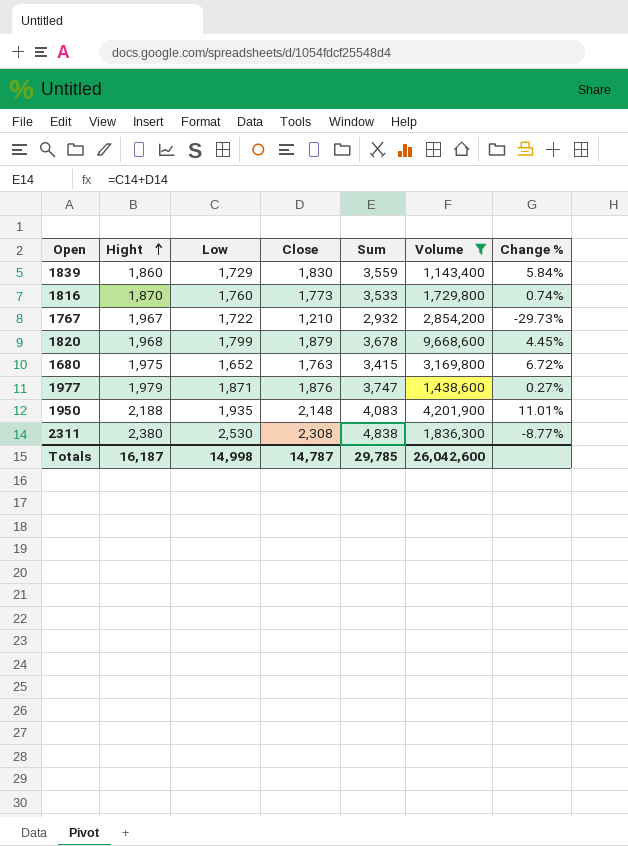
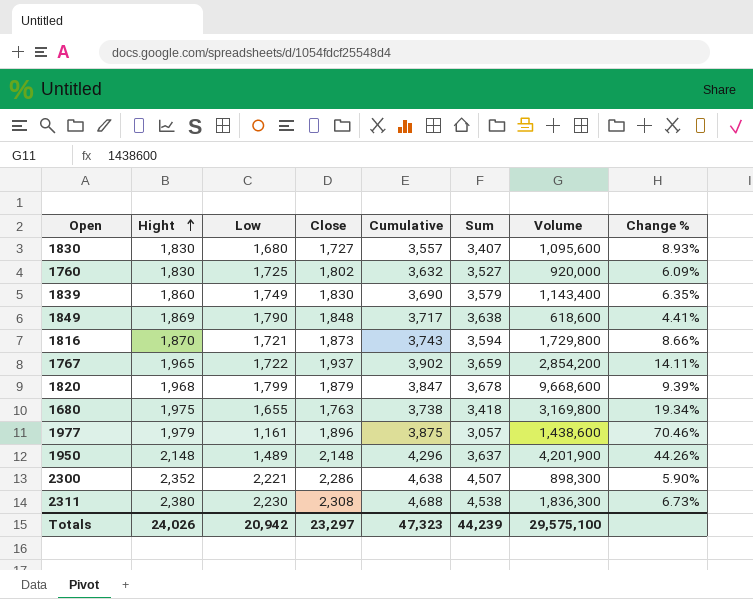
filter: Volume >= 1,143,400 -> none
column Cumulative | formula: none -> [Hight] + [Close]
column Change % | formula: ([Close] - [Low]) / [Low] -> ([Hight] - [Low]) / [Low]
1839 | Low: 1,729 -> 1,749
1839 | Sum: 3,559 -> 3,579
1816 | Low: 1,760 -> 1,721
1816 | Close: 1,773 -> 1,873
1816 | Sum: 3,533 -> 3,594
1767 | Hight: 1,967 -> 1,965
1767 | Close: 1,210 -> 1,937
1767 | Sum: 2,932 -> 3,659
1680 | Low: 1,652 -> 1,655
1680 | Sum: 3,415 -> 3,418
1977 | Low: 1,871 -> 1,161
1977 | Close: 1,876 -> 1,896
1977 | Sum: 3,747 -> 3,057
1950 | Hight: 2,188 -> 2,148
1950 | Low: 1,935 -> 1,489
1950 | Sum: 4,083 -> 3,637
2311 | Low: 2,530 -> 2,230
2311 | Sum: 4,838 -> 4,538
Totals | Hight: 16,187 -> 24,026
Totals | Low: 14,998 -> 20,942
Totals | Close: 14,787 -> 23,297
Totals | Sum: 29,785 -> 44,239
Totals | Volume: 26,042,600 -> 29,575,100

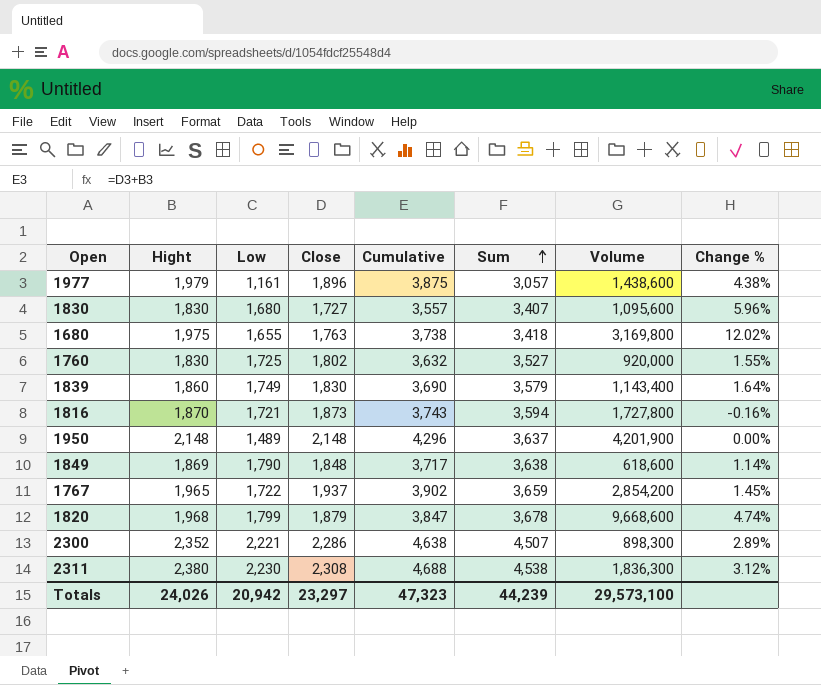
row order: Hight ascending -> Sum ascending
column Change % | formula: ([Hight] - [Low]) / [Low] -> ([Hight] - [Close]) / [Close]
1816 | Volume: 1,729,800 -> 1,727,800
Totals | Volume: 29,575,100 -> 29,573,100

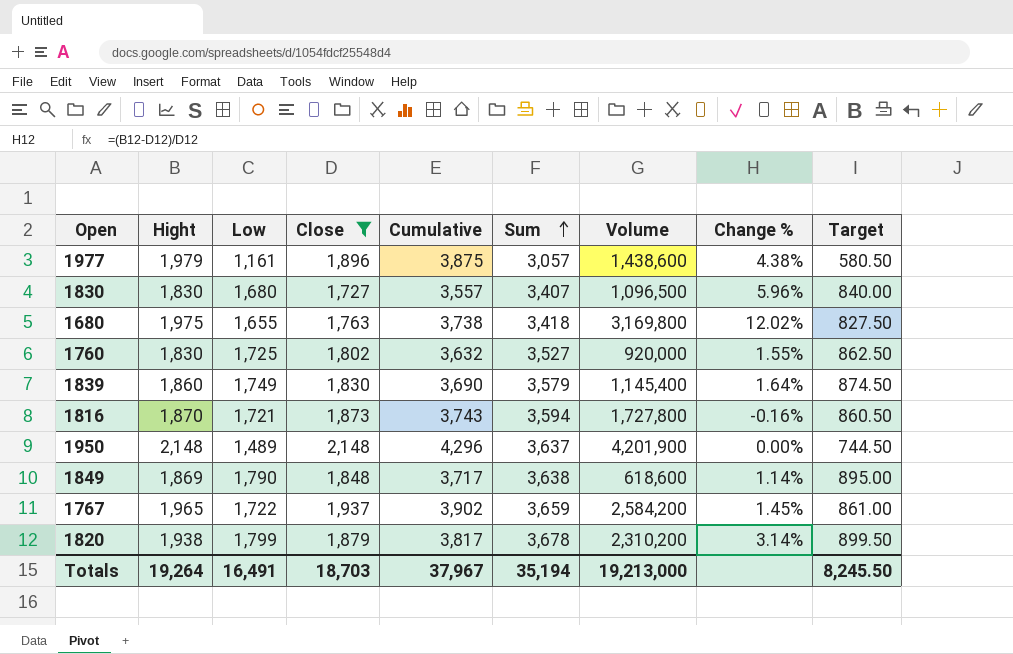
filter: none -> Close <= 2,148
column Target | formula: none -> [Low] * 0.5
1830 | Volume: 1,095,600 -> 1,096,500
1839 | Volume: 1,143,400 -> 1,145,400
1767 | Volume: 2,854,200 -> 2,584,200
1820 | Hight: 1,968 -> 1,938
1820 | Cumulative: 3,847 -> 3,817
1820 | Volume: 9,668,600 -> 2,310,200
1820 | Change %: 4.74% -> 3.14%
Totals | Hight: 24,026 -> 19,264
Totals | Low: 20,942 -> 16,491
Totals | Close: 23,297 -> 18,703
Totals | Cumulative: 47,323 -> 37,967
Totals | Sum: 44,239 -> 35,194
Totals | Volume: 29,573,100 -> 19,213,000

